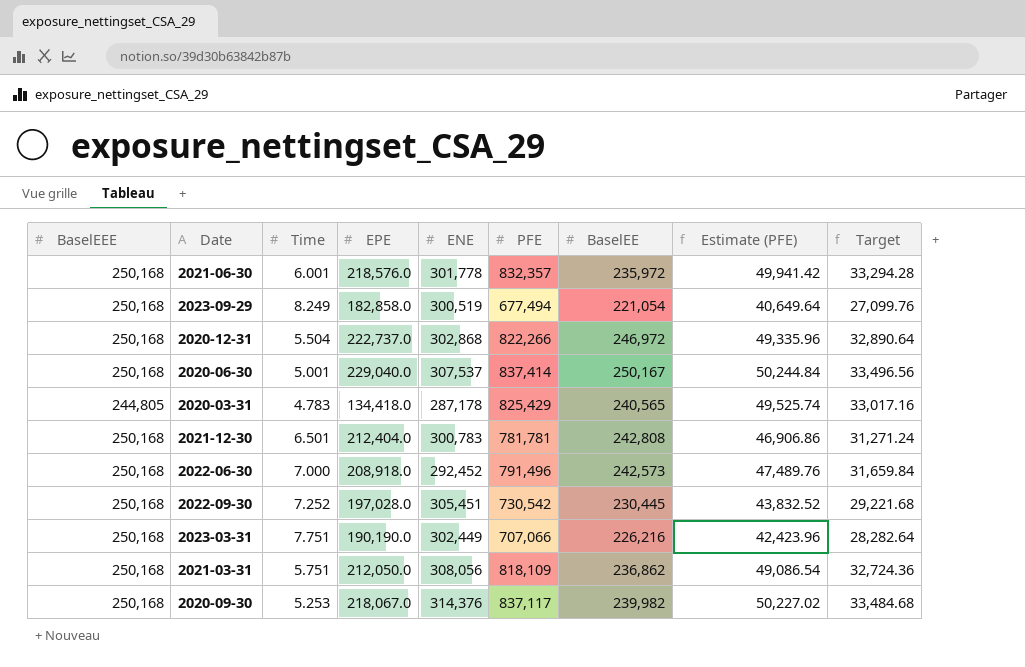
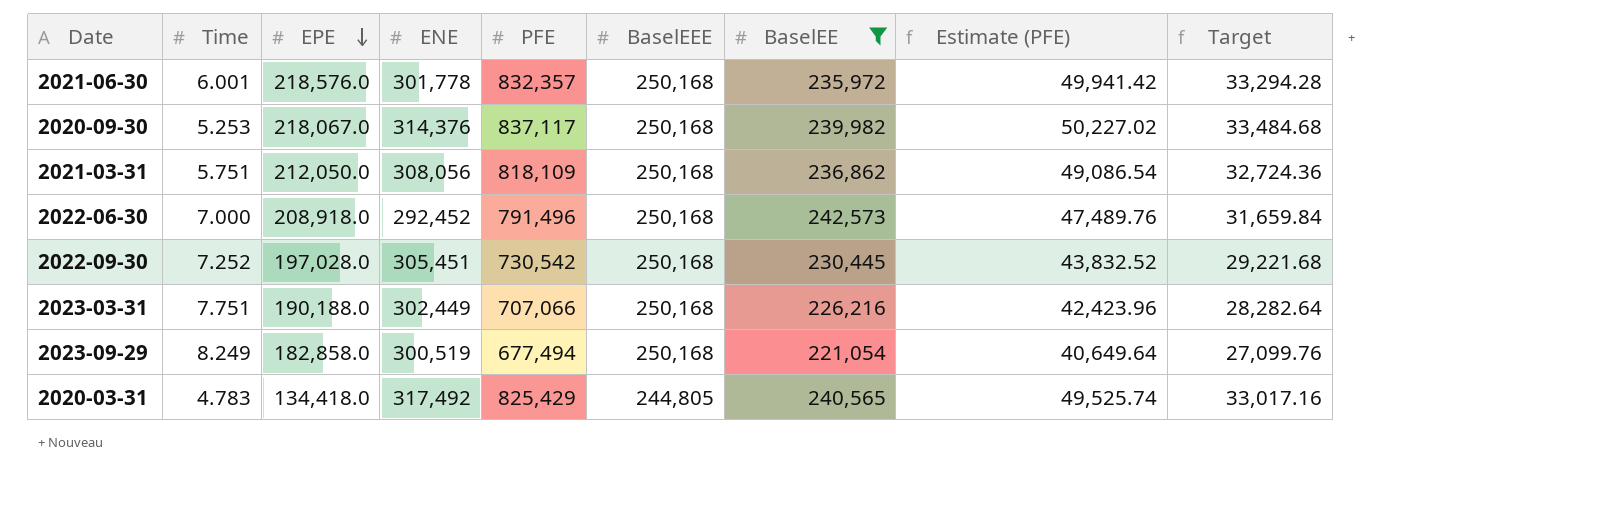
filter: none -> BaselEE <= 242,573
row order: none -> EPE descending
column BaselEEE | position: 1 -> 6
2023-03-31 | EPE: 190,190.0 -> 190,188.0
2020-03-31 | ENE: 287,178 -> 317,492

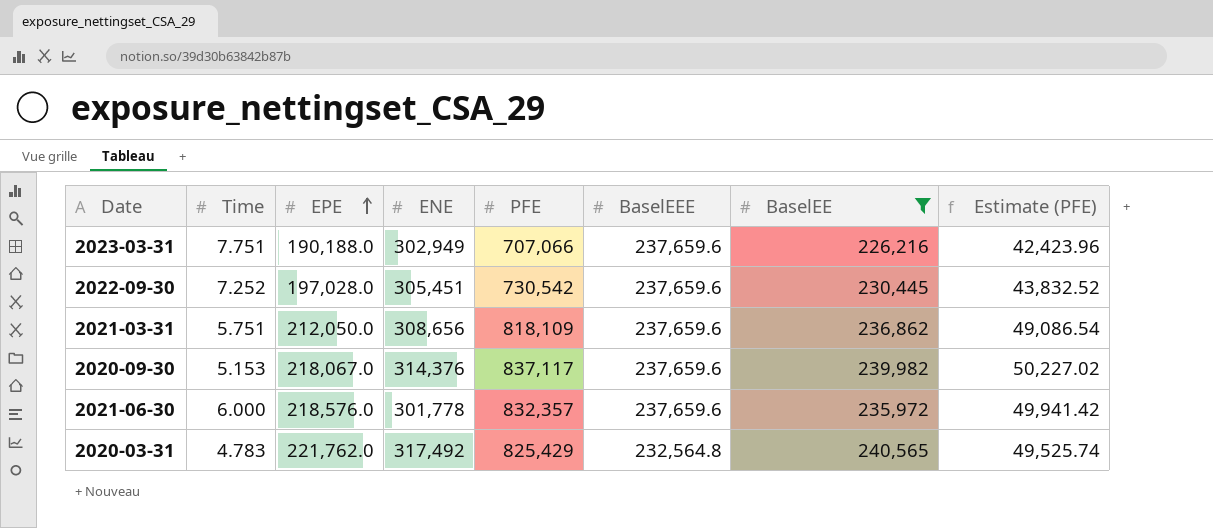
row order: EPE descending -> EPE ascending
column Target | formula: [PFE] * 0.04 -> none
row 2022-06-30: 7.000 | 208,918.0 | 292,452 | 791,496 | 250,168 | 242,573 | 47,489.76 | 31,659.84 -> none
row 2023-09-29: 8.249 | 182,858.0 | 300,519 | 677,494 | 250,168 | 221,054 | 40,649.64 | 27,099.76 -> none
2023-03-31 | ENE: 302,449 -> 302,949
2023-03-31 | BaselEEE: 250,168 -> 237,659.6
2022-09-30 | BaselEEE: 250,168 -> 237,659.6
2021-03-31 | ENE: 308,056 -> 308,656
2021-03-31 | BaselEEE: 250,168 -> 237,659.6
2020-09-30 | Time: 5.253 -> 5.153
2020-09-30 | BaselEEE: 250,168 -> 237,659.6
2021-06-30 | Time: 6.001 -> 6.000
2021-06-30 | BaselEEE: 250,168 -> 237,659.6
2020-03-31 | EPE: 134,418.0 -> 221,762.0
2020-03-31 | BaselEEE: 244,805 -> 232,564.8

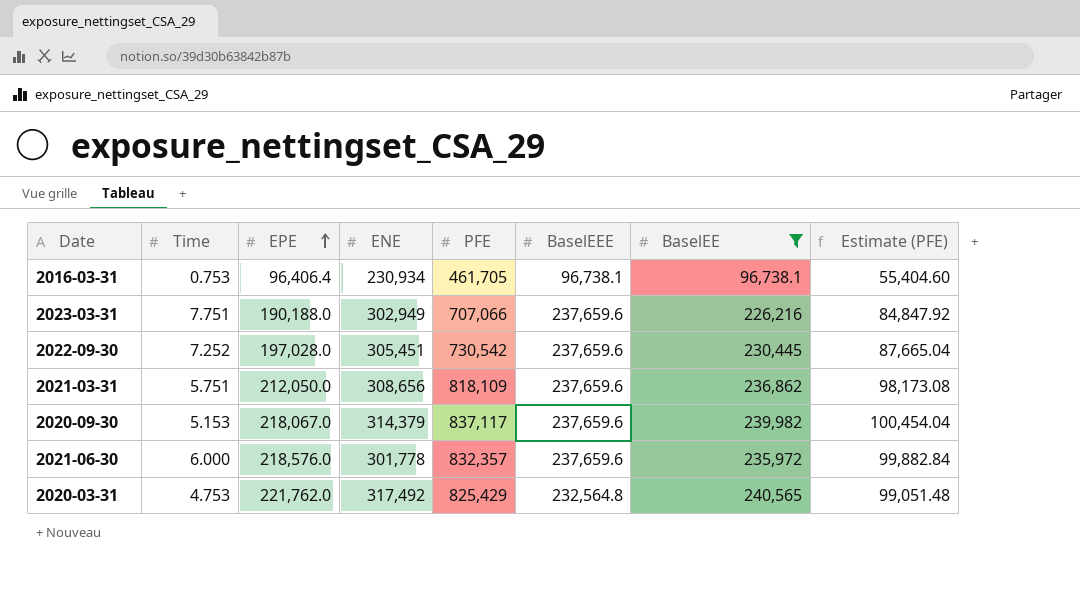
column Estimate (PFE) | formula: [PFE] * 0.06 -> [PFE] * 0.12
row 2016-03-31: none -> 0.753 | 96,406.4 | 230,934 | 461,705 | 96,738.1 | 96,738.1 | 55,404.60
2020-09-30 | ENE: 314,376 -> 314,379
2020-03-31 | Time: 4.783 -> 4.753

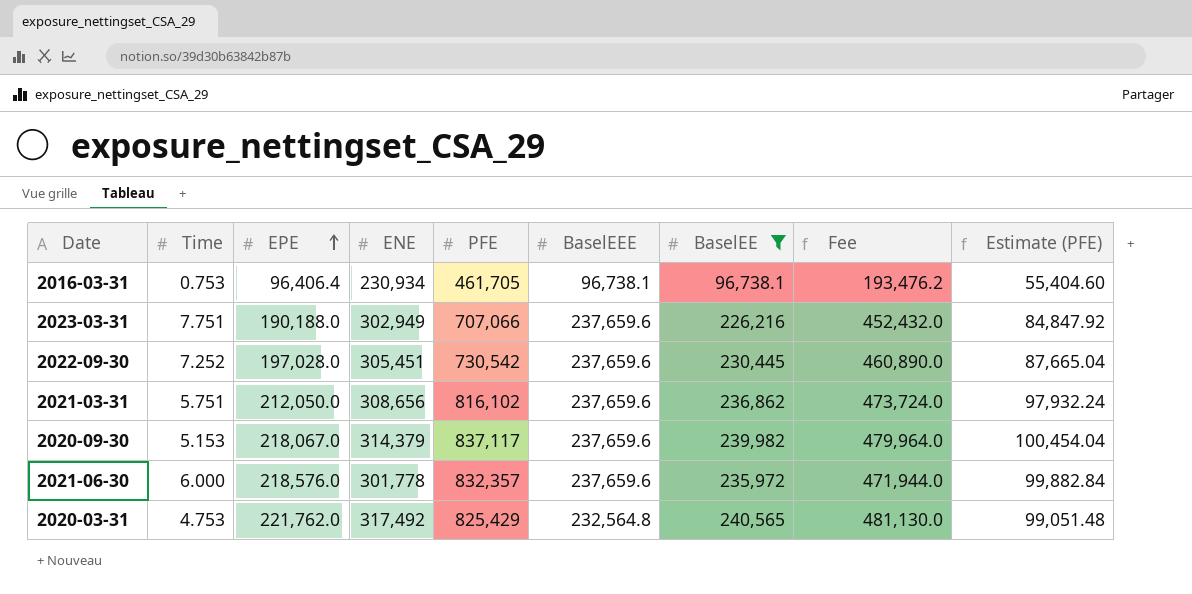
column Fee | formula: none -> [BaselEE] * 2
2021-03-31 | PFE: 818,109 -> 816,102
2021-03-31 | Estimate (PFE): 98,173.08 -> 97,932.24

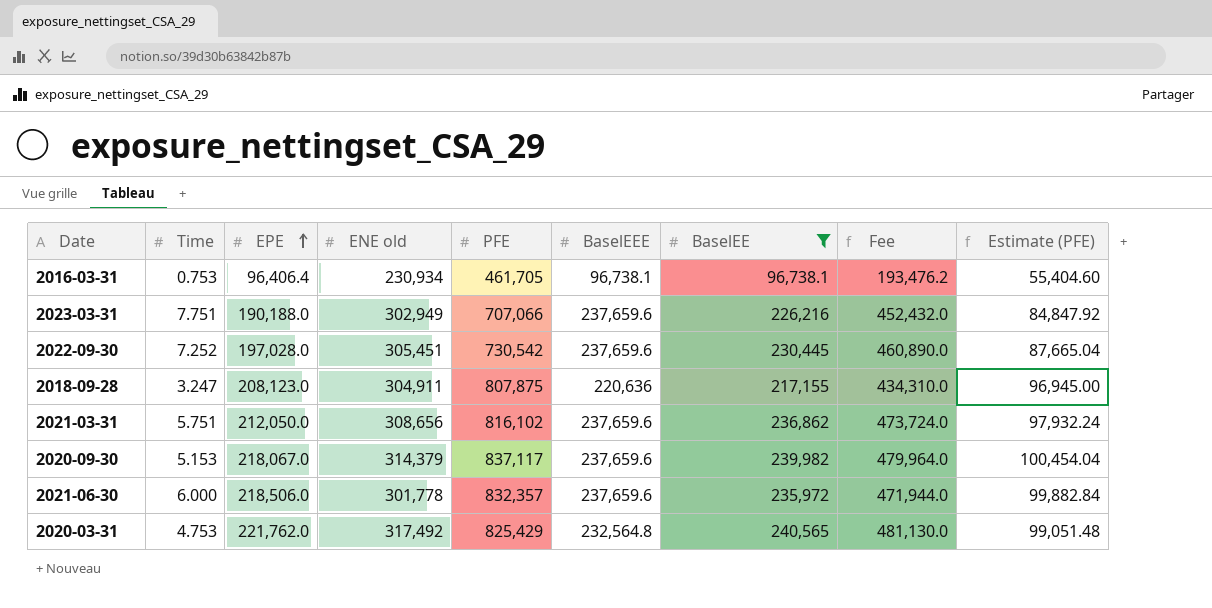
column name: ENE -> ENE old
row 2018-09-28: none -> 3.247 | 208,123.0 | 304,911 | 807,875 | 220,636 | 217,155 | 434,310.0 | 96,945.00
2021-06-30 | EPE: 218,576.0 -> 218,506.0

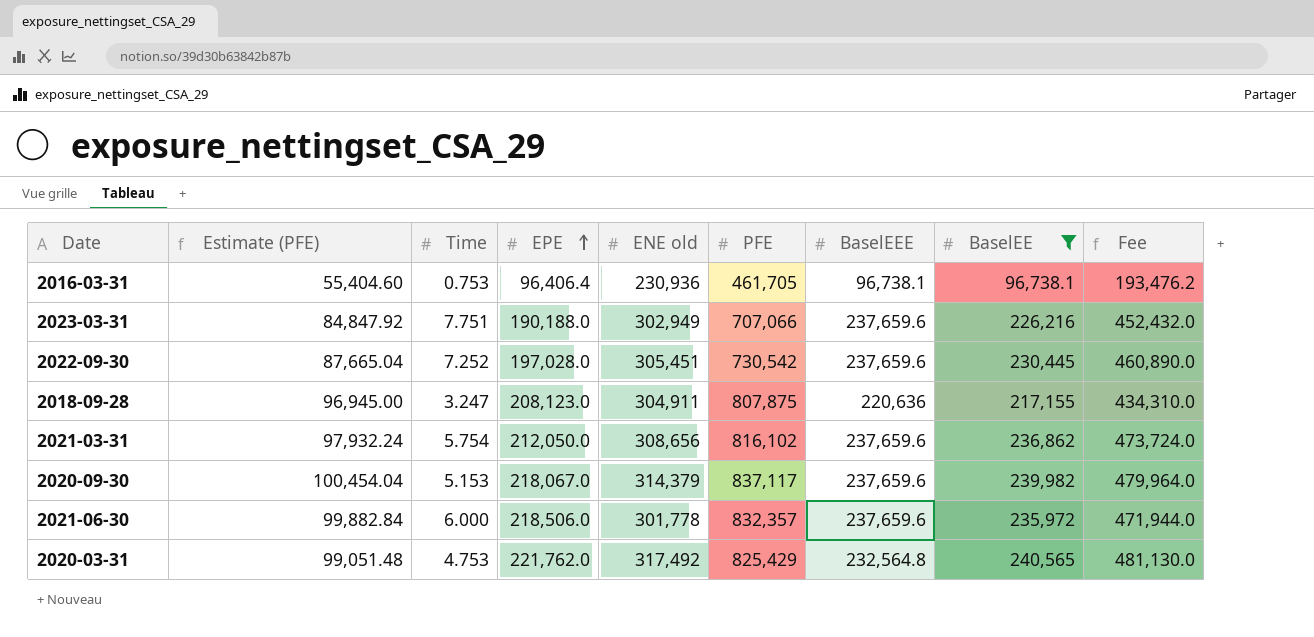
column Estimate (PFE) | position: 9 -> 2
2016-03-31 | ENE old: 230,934 -> 230,936
2021-03-31 | Time: 5.751 -> 5.754

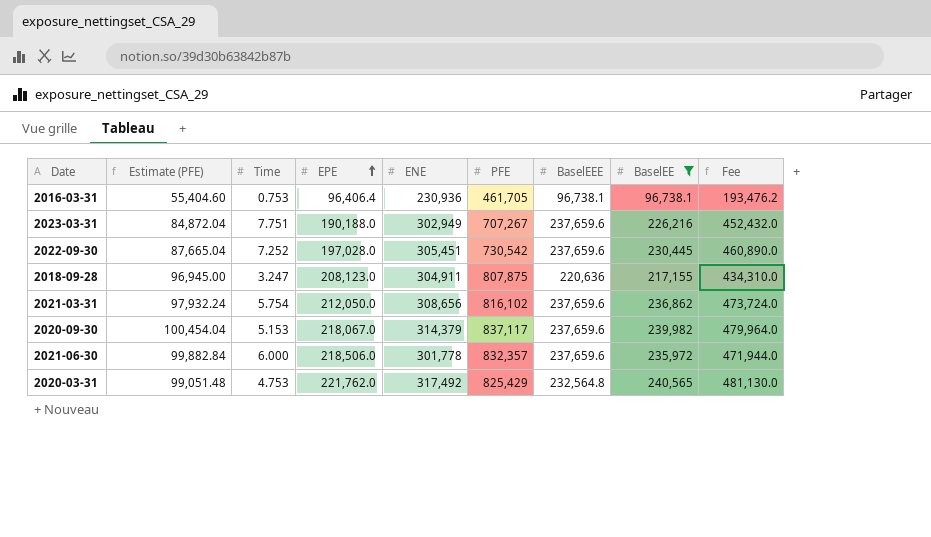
column name: ENE old -> ENE
2023-03-31 | Estimate (PFE): 84,847.92 -> 84,872.04
2023-03-31 | PFE: 707,066 -> 707,267

